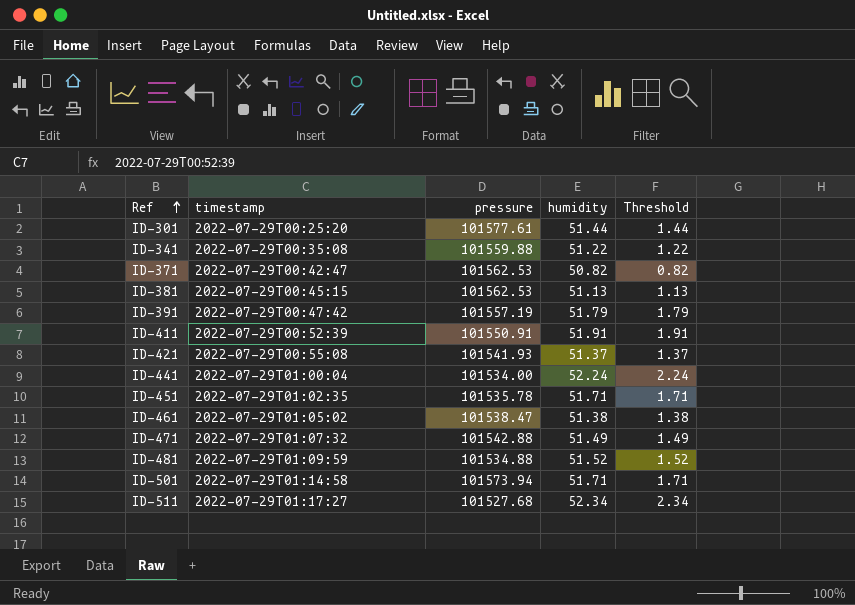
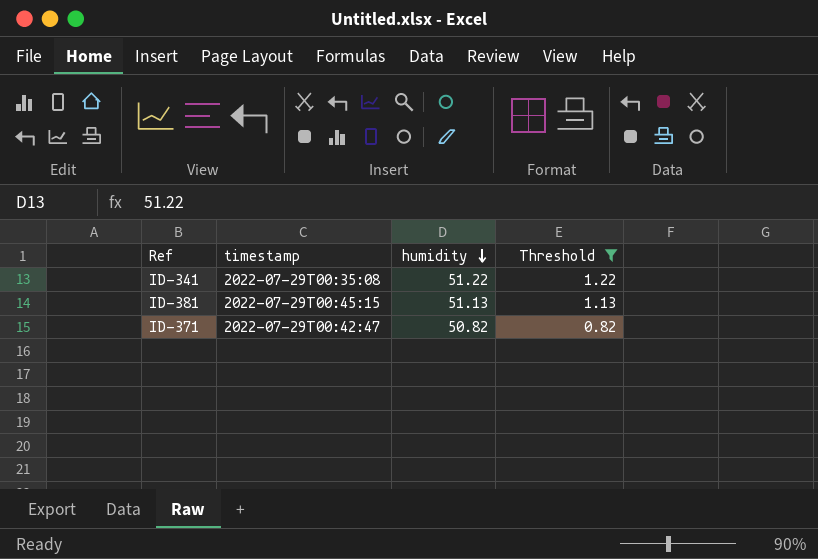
filter: none -> Threshold <= 1.22
row order: Ref ascending -> humidity descending
column pressure | position: 3 -> none

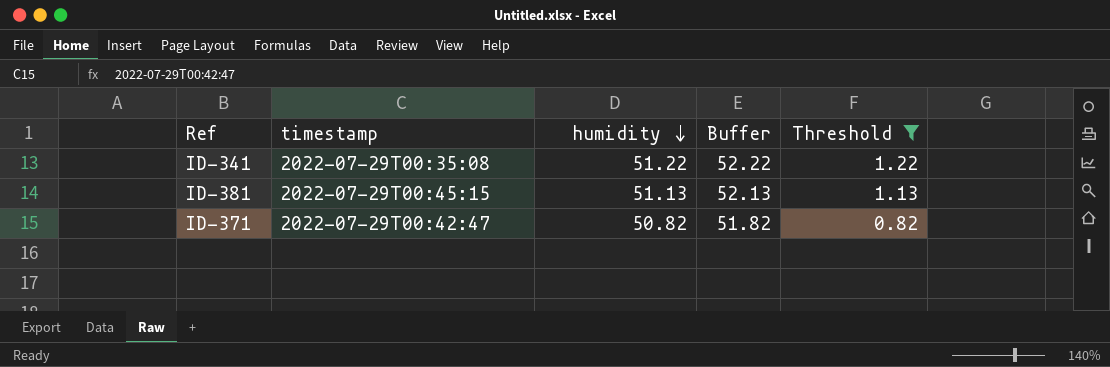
column Buffer | formula: none -> [humidity] + 1

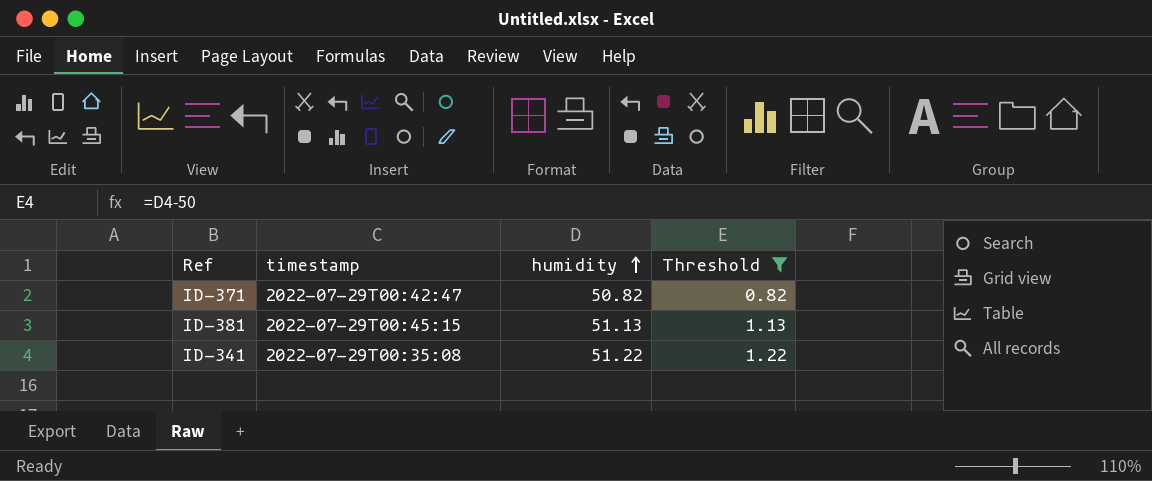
row order: humidity descending -> humidity ascending
column Buffer | formula: [humidity] + 1 -> none

